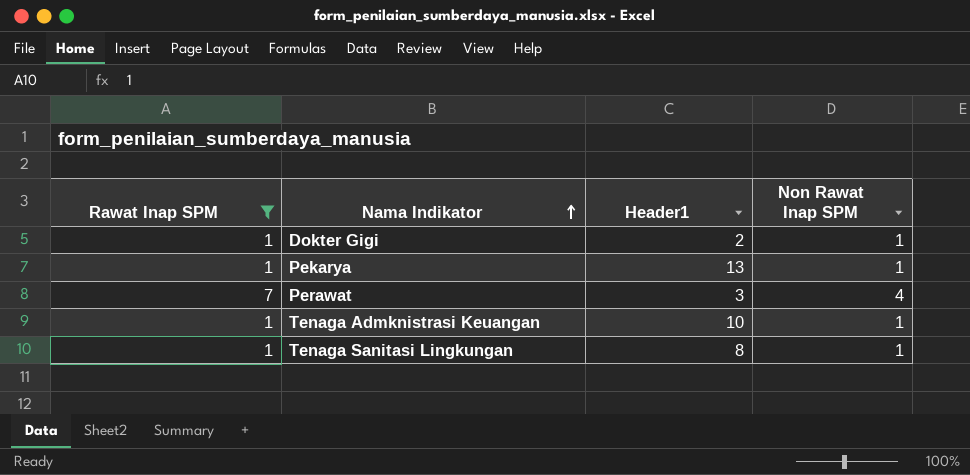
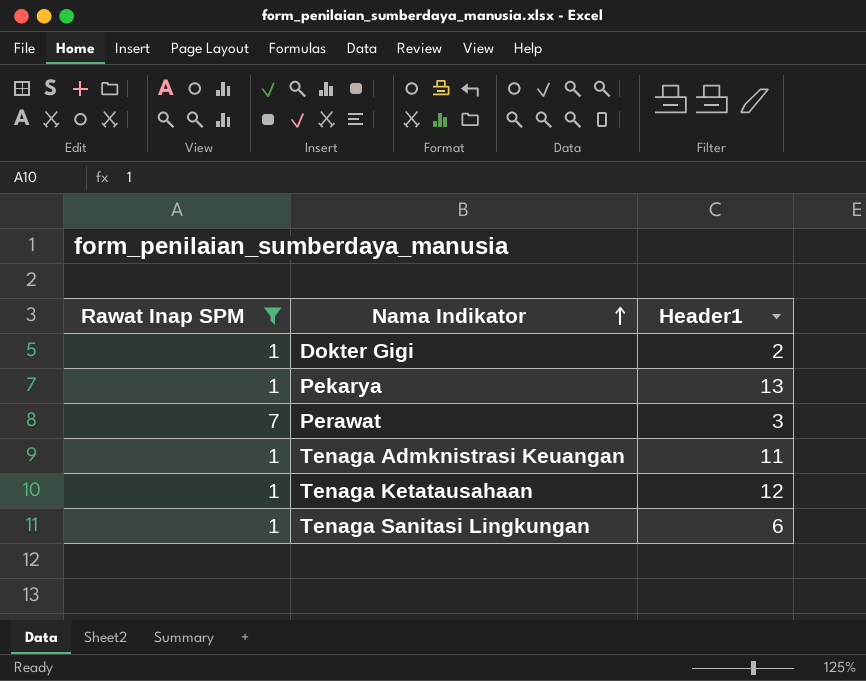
column Non Rawat Inap SPM | position: 4 -> none
Tenaga Admknistrasi Keuangan | Header1: 10 -> 11
row Tenaga Ketatausahaan: none -> 1 | 12
Tenaga Sanitasi Lingkungan | Header1: 8 -> 6

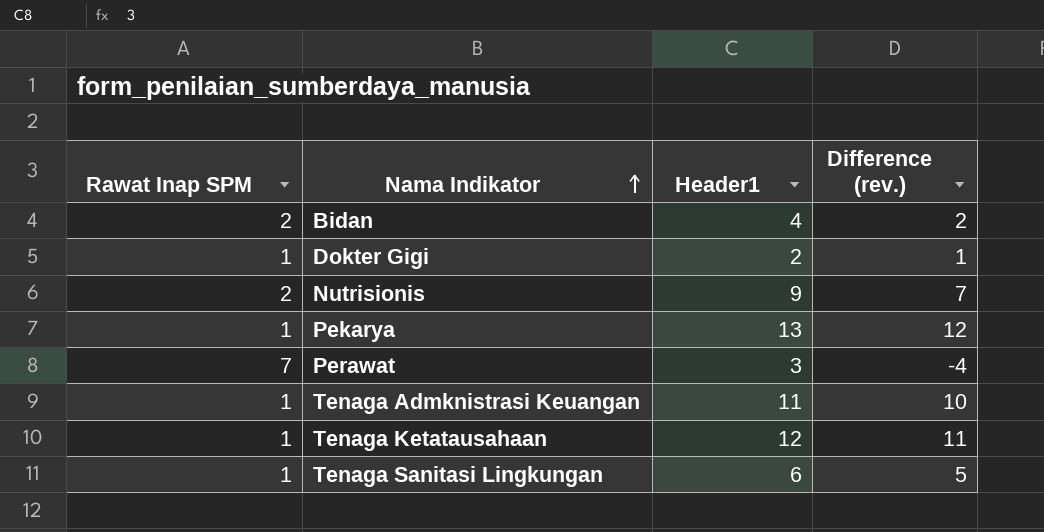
filter: Rawat Inap SPM != 2 -> none
column Difference (rev.) | formula: none -> [Header1] - [Rawat Inap SPM]

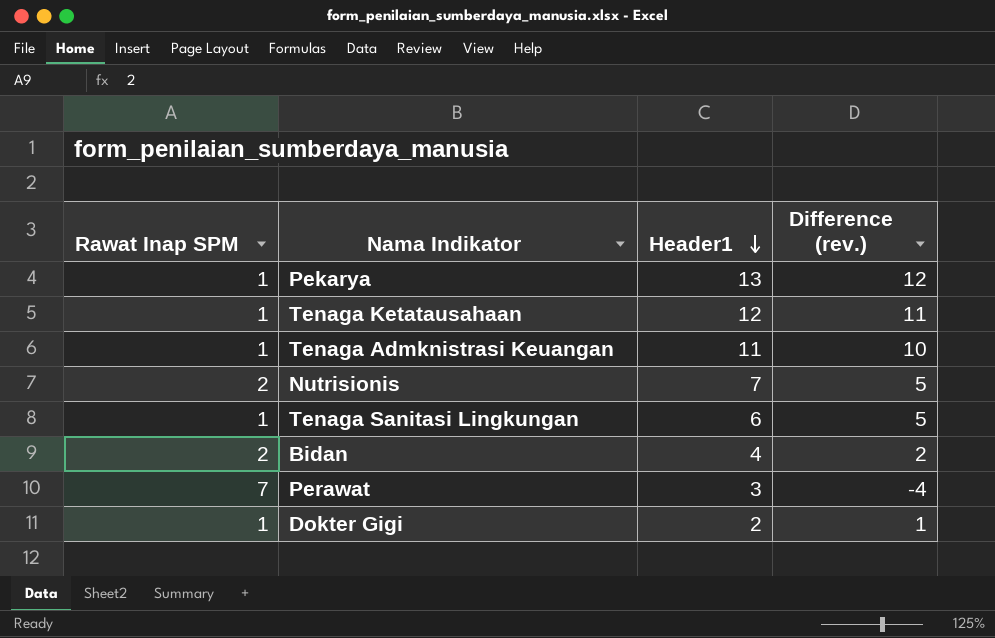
row order: Nama Indikator ascending -> Header1 descending
Nutrisionis | Header1: 9 -> 7
Nutrisionis | Difference (rev.): 7 -> 5

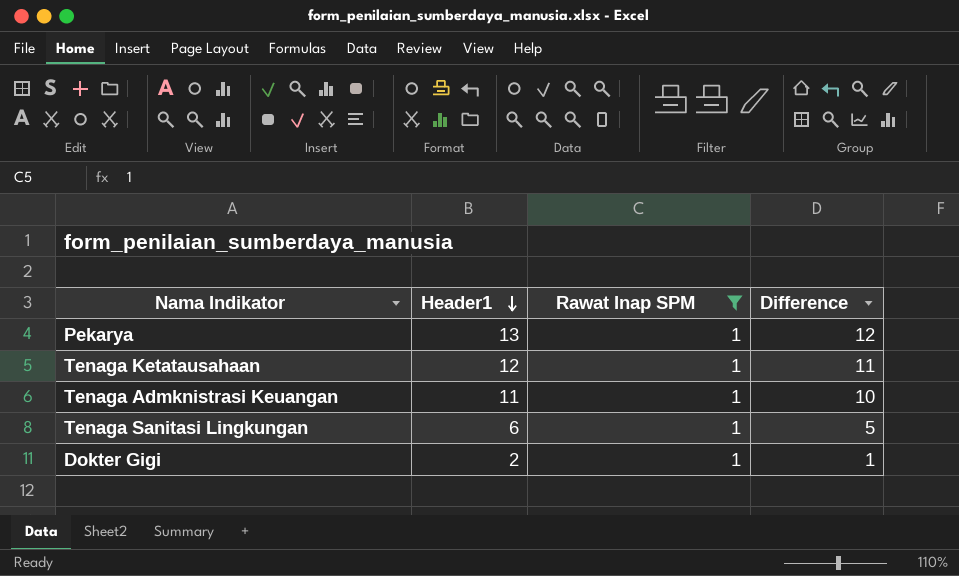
filter: none -> Rawat Inap SPM = 1
column Rawat Inap SPM | position: 1 -> 3
column name: Difference (rev.) -> Difference

